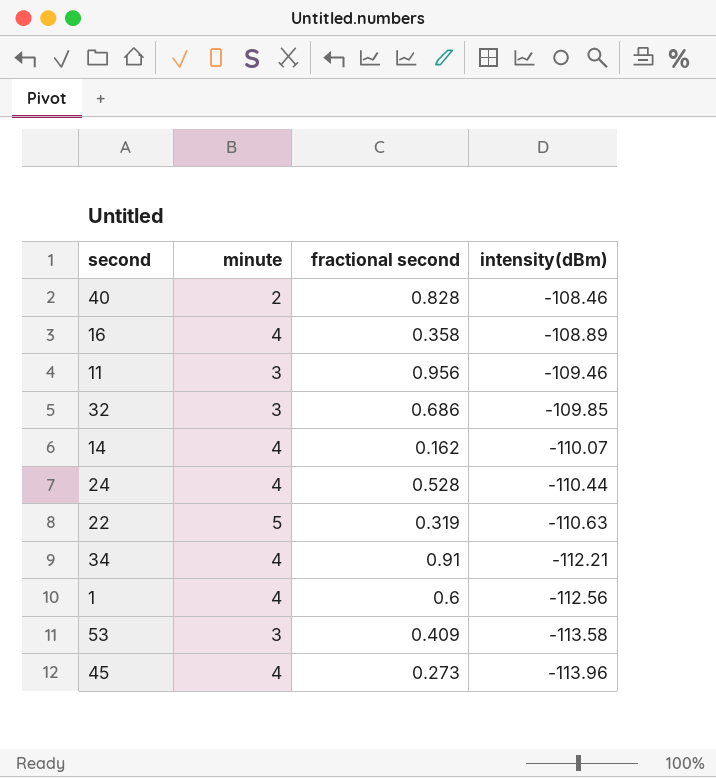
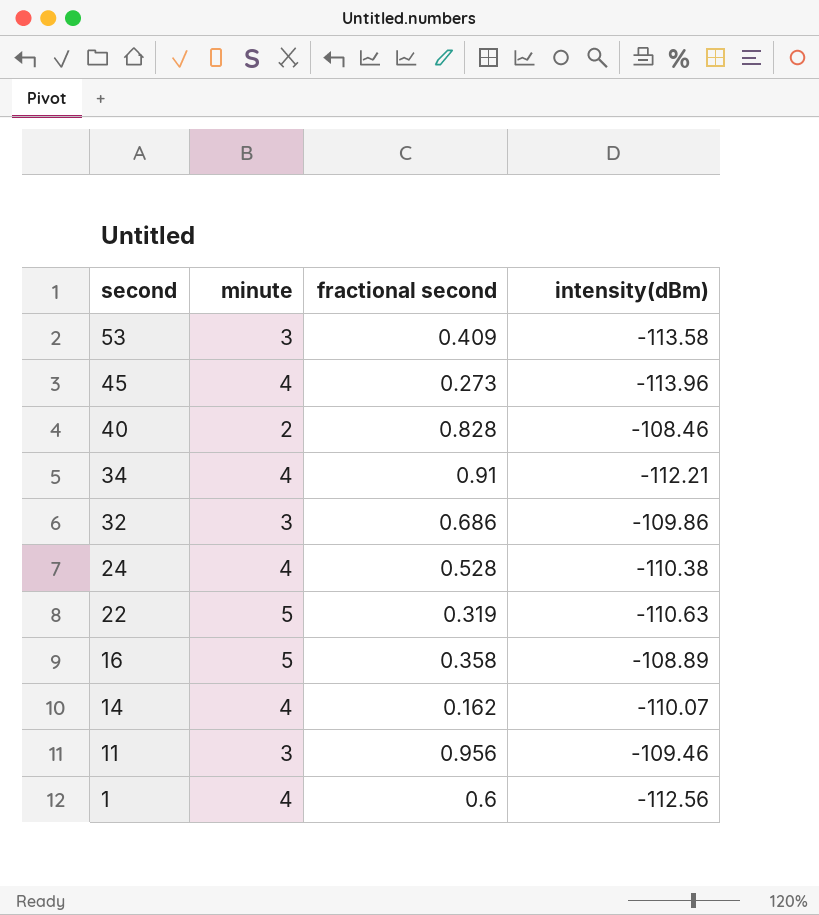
row order: intensity(dBm) descending -> second descending
32 | intensity(dBm): -109.85 -> -109.86
24 | intensity(dBm): -110.44 -> -110.38
16 | minute: 4 -> 5

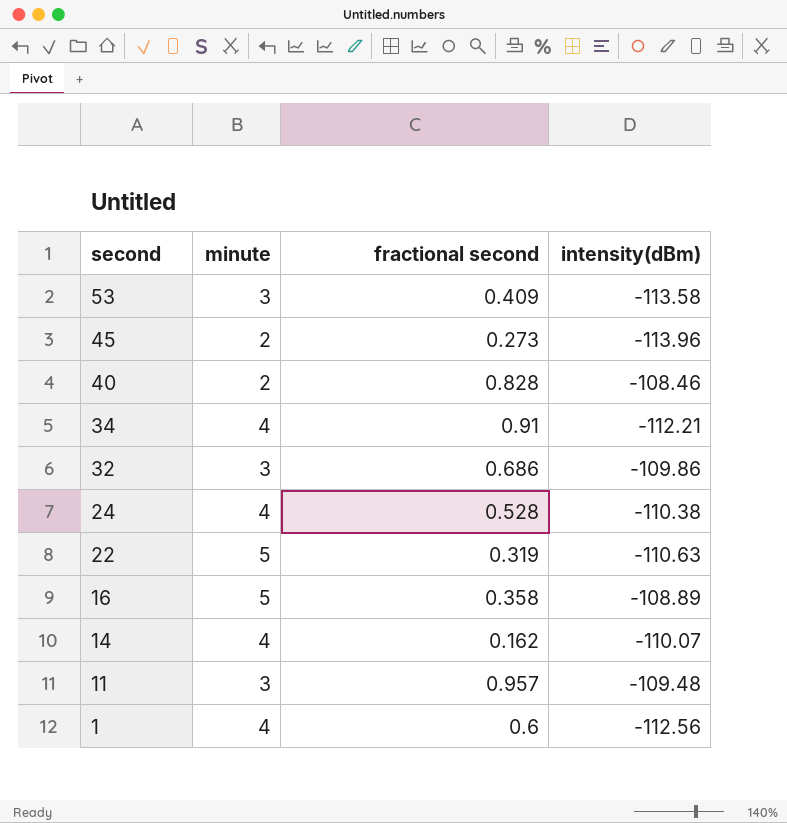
45 | minute: 4 -> 2
11 | fractional second: 0.956 -> 0.957
11 | intensity(dBm): -109.46 -> -109.48

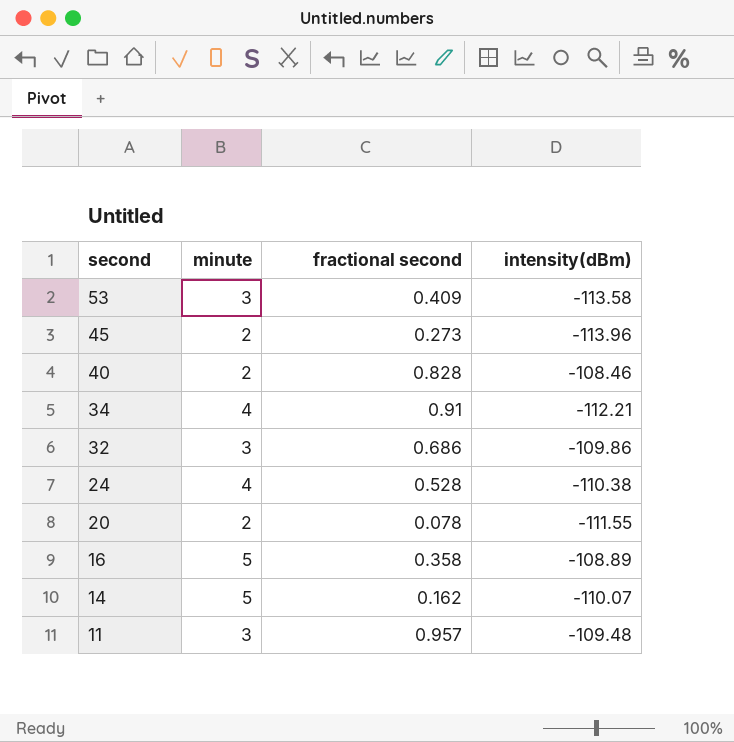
row 22: 5 | 0.319 | -110.63 -> none
row 1: 4 | 0.6 | -112.56 -> none
row 20: none -> 2 | 0.078 | -111.55
14 | minute: 4 -> 5

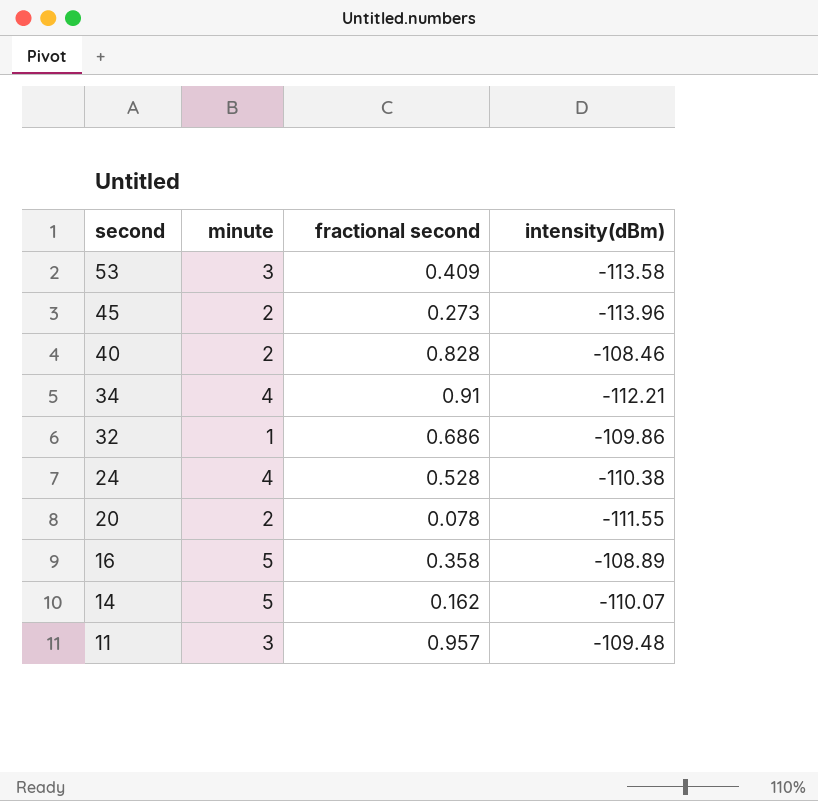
32 | minute: 3 -> 1

